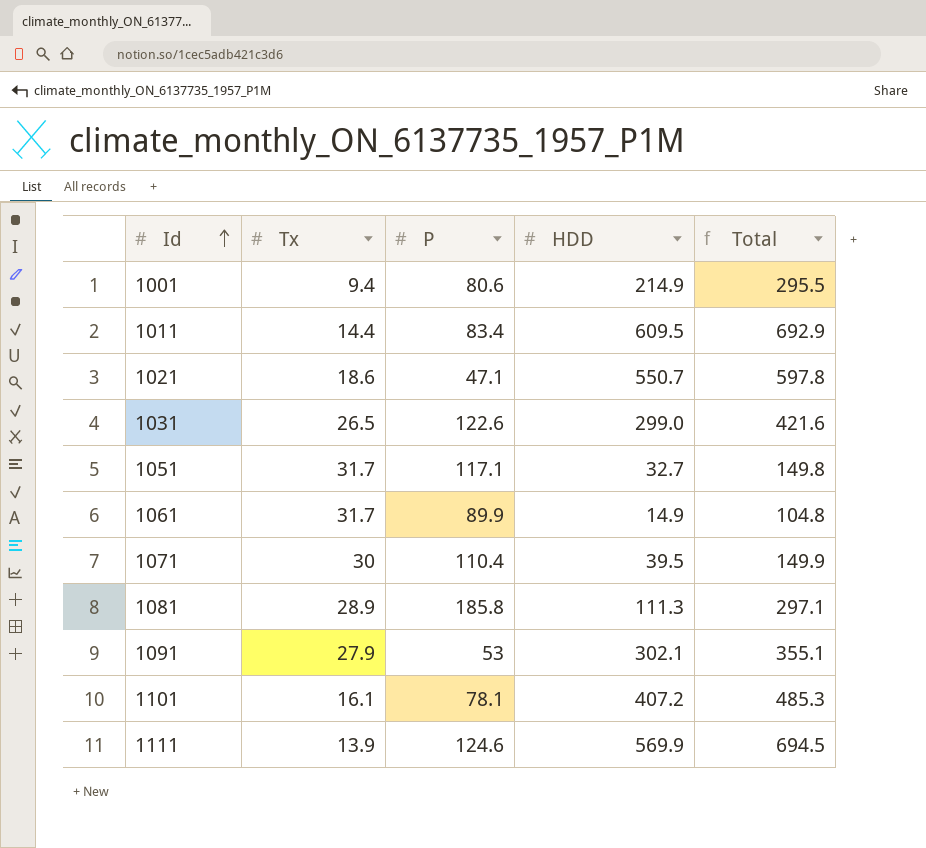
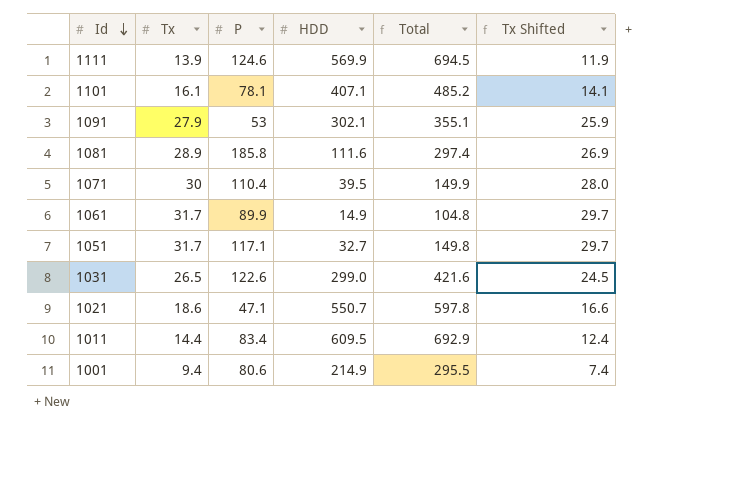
row order: Id ascending -> Id descending
column Tx Shifted | formula: none -> [Tx] - 2
1101 | HDD: 407.2 -> 407.1
1101 | Total: 485.3 -> 485.2
1081 | HDD: 111.3 -> 111.6
1081 | Total: 297.1 -> 297.4

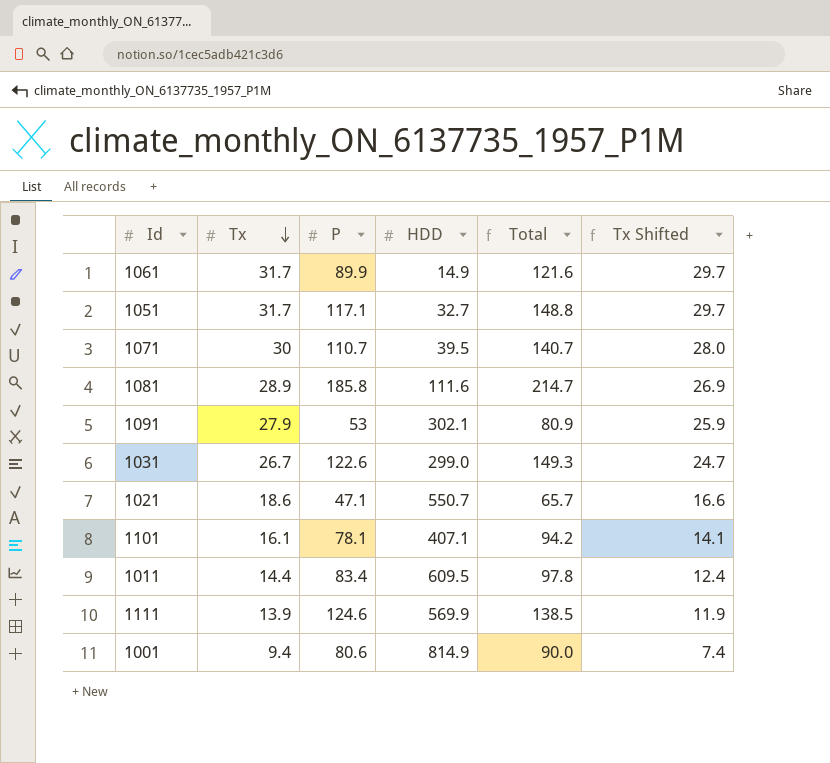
row order: Id descending -> Tx descending
column Total | formula: [P] + [HDD] -> [Tx] + [P]
1071 | P: 110.4 -> 110.7
1031 | Tx: 26.5 -> 26.7
1031 | Tx Shifted: 24.5 -> 24.7
1001 | HDD: 214.9 -> 814.9

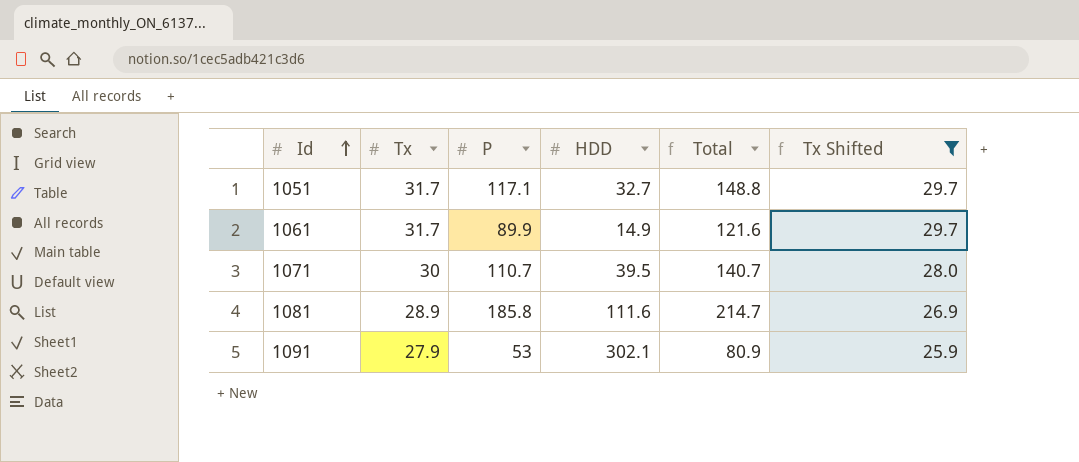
filter: none -> Tx Shifted >= 25.9
row order: Tx descending -> Id ascending

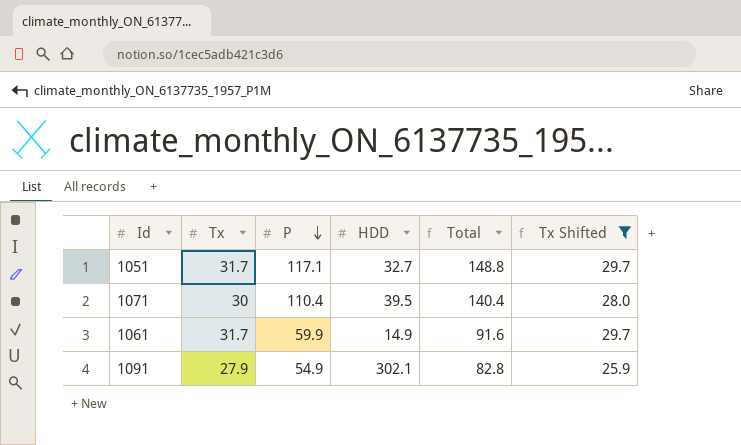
row order: Id ascending -> P descending
row 1081: 28.9 | 185.8 | 111.6 | 214.7 | 26.9 -> none
1071 | P: 110.7 -> 110.4
1071 | Total: 140.7 -> 140.4
1061 | P: 89.9 -> 59.9
1061 | Total: 121.6 -> 91.6
1091 | P: 53 -> 54.9
1091 | Total: 80.9 -> 82.8

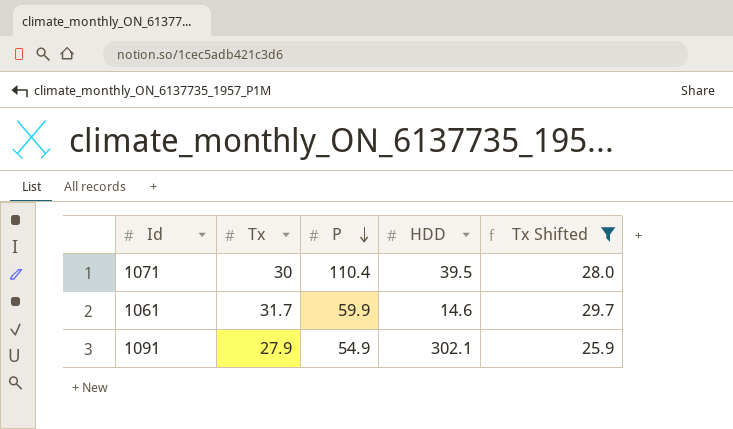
column Total | formula: [Tx] + [P] -> none
row 1051: 31.7 | 117.1 | 32.7 | 148.8 | 29.7 -> none
1061 | HDD: 14.9 -> 14.6

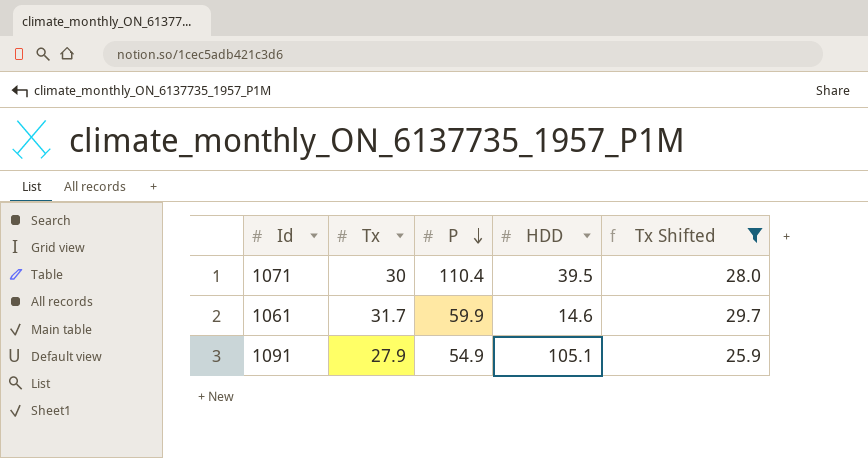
1091 | HDD: 302.1 -> 105.1

